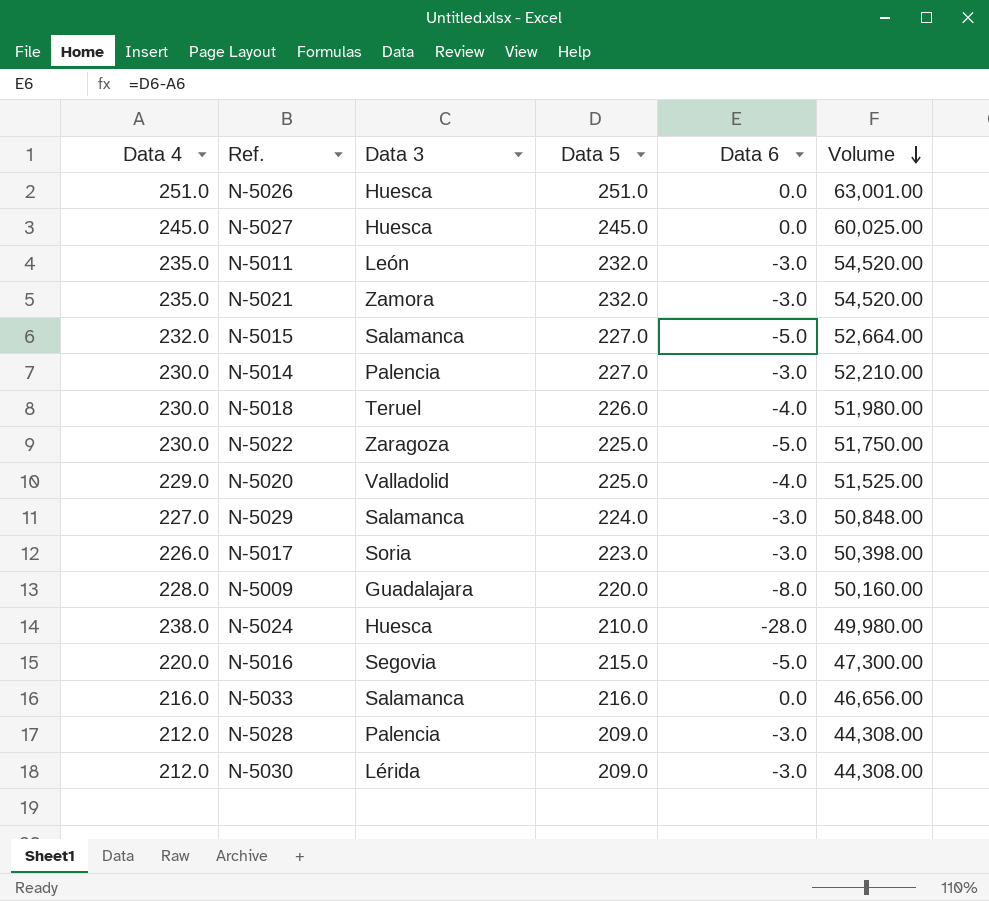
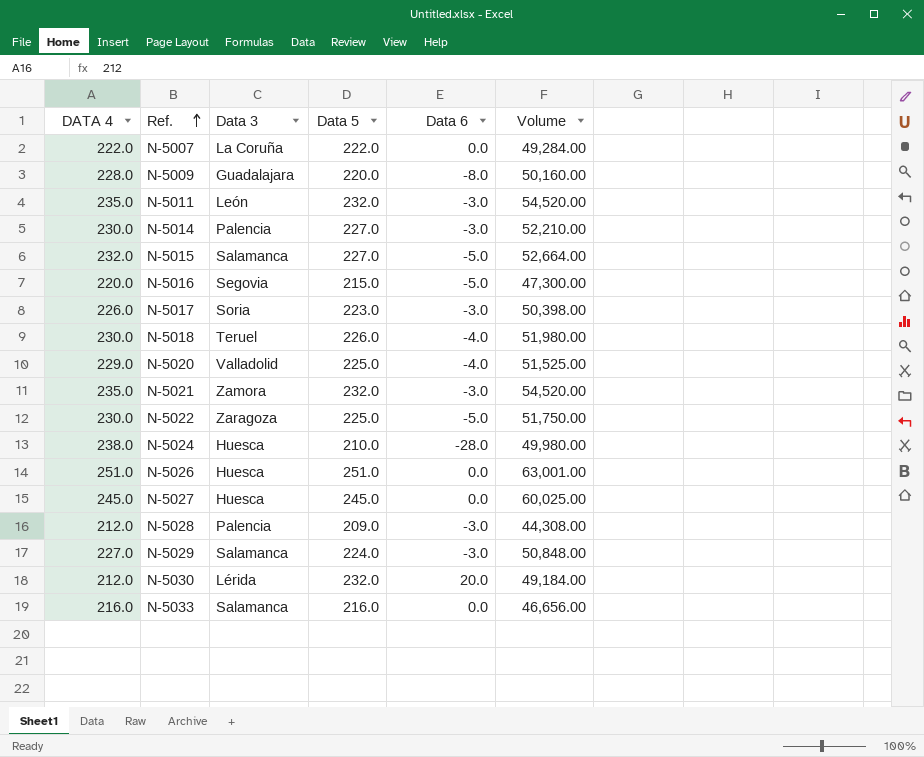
row order: Volume descending -> Ref. ascending
column name: Data 4 -> DATA 4
row N-5007: none -> 222.0 | La Coruña | 222.0 | 0.0 | 49,284.00
N-5030 | Data 5: 209.0 -> 232.0
N-5030 | Data 6: -3.0 -> 20.0
N-5030 | Volume: 44,308.00 -> 49,184.00

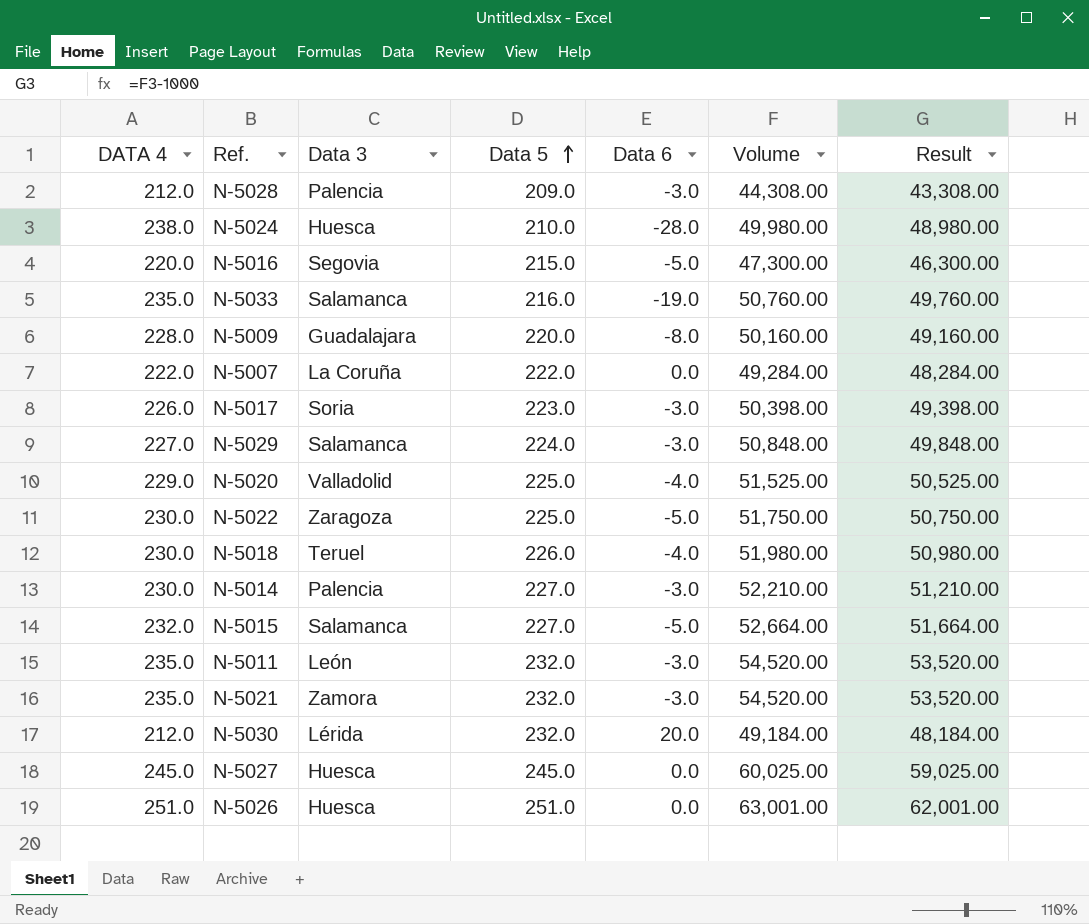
row order: Ref. ascending -> Data 5 ascending
column Result | formula: none -> [Volume] - 1000
N-5033 | DATA 4: 216.0 -> 235.0
N-5033 | Data 6: 0.0 -> -19.0
N-5033 | Volume: 46,656.00 -> 50,760.00

